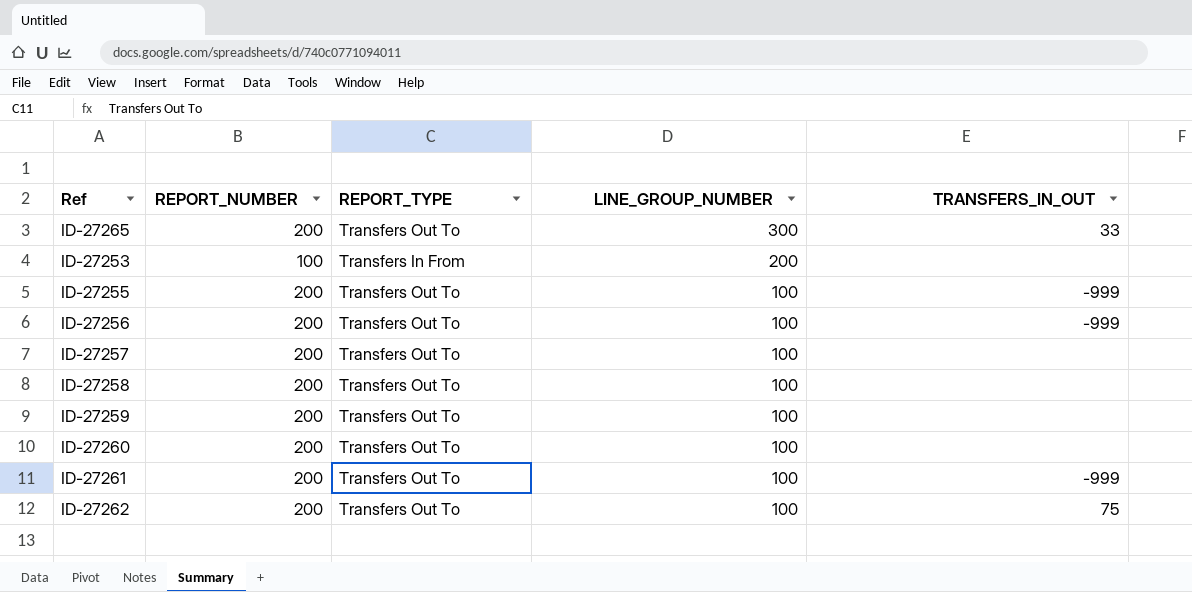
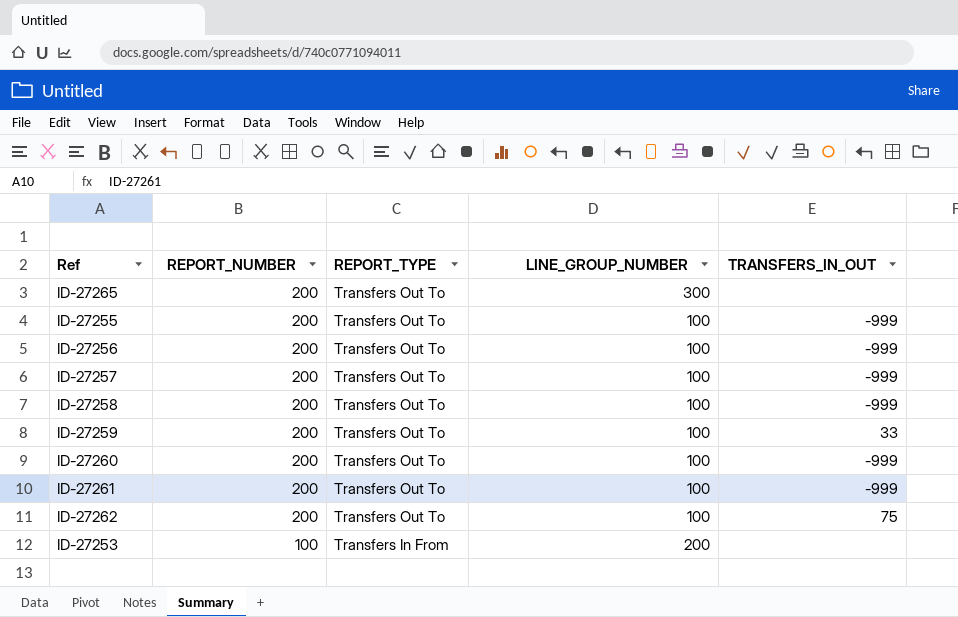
row order: LINE_GROUP_NUMBER descending -> REPORT_NUMBER descending
ID-27265 | TRANSFERS_IN_OUT: 33 -> none
ID-27257 | TRANSFERS_IN_OUT: none -> -999
ID-27258 | TRANSFERS_IN_OUT: none -> -999
ID-27259 | TRANSFERS_IN_OUT: none -> 33
ID-27260 | TRANSFERS_IN_OUT: none -> -999

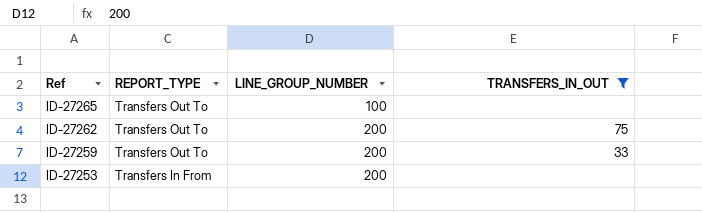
filter: none -> TRANSFERS_IN_OUT != -999
row order: REPORT_NUMBER descending -> Ref descending
column REPORT_NUMBER | position: 2 -> none
ID-27265 | LINE_GROUP_NUMBER: 300 -> 100
ID-27262 | LINE_GROUP_NUMBER: 100 -> 200
ID-27259 | LINE_GROUP_NUMBER: 100 -> 200

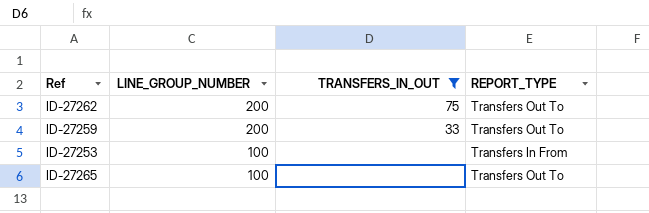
row order: Ref descending -> LINE_GROUP_NUMBER descending
column REPORT_TYPE | position: 2 -> 4
ID-27253 | LINE_GROUP_NUMBER: 200 -> 100

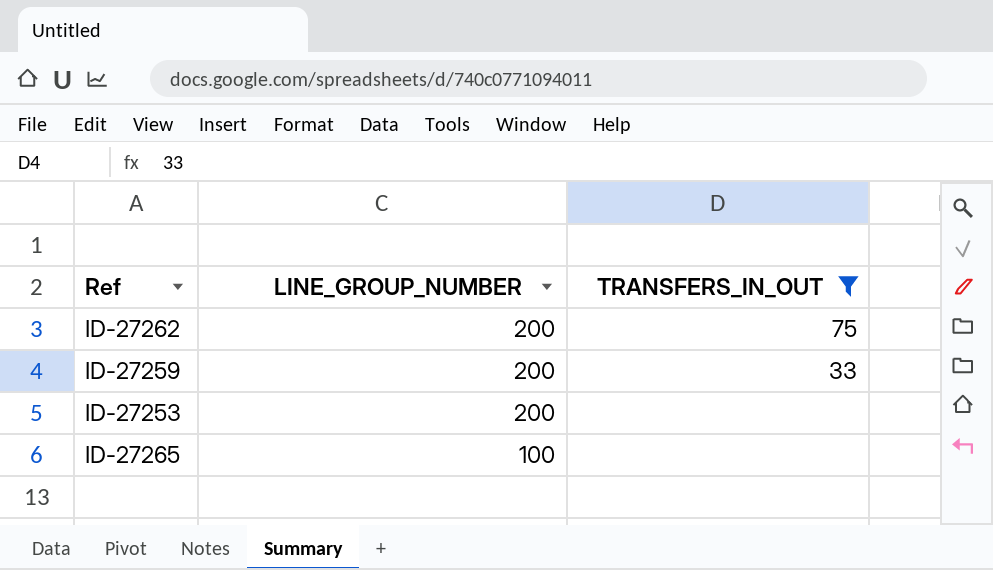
column REPORT_TYPE | position: 4 -> none
ID-27253 | LINE_GROUP_NUMBER: 100 -> 200

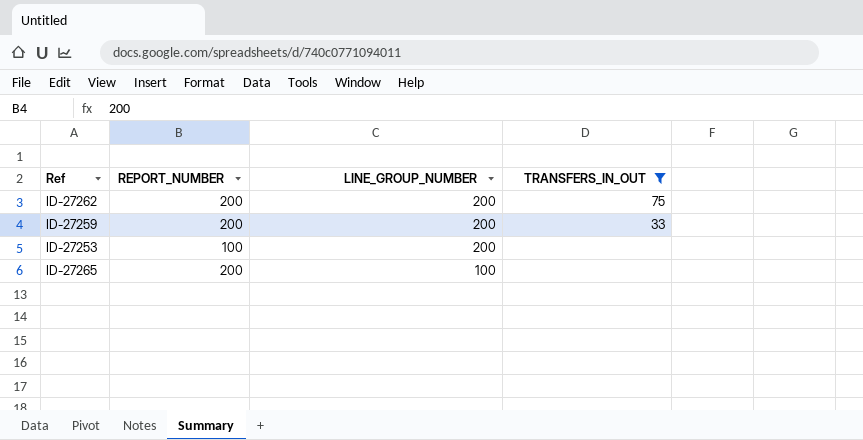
column REPORT_NUMBER | position: none -> 2

